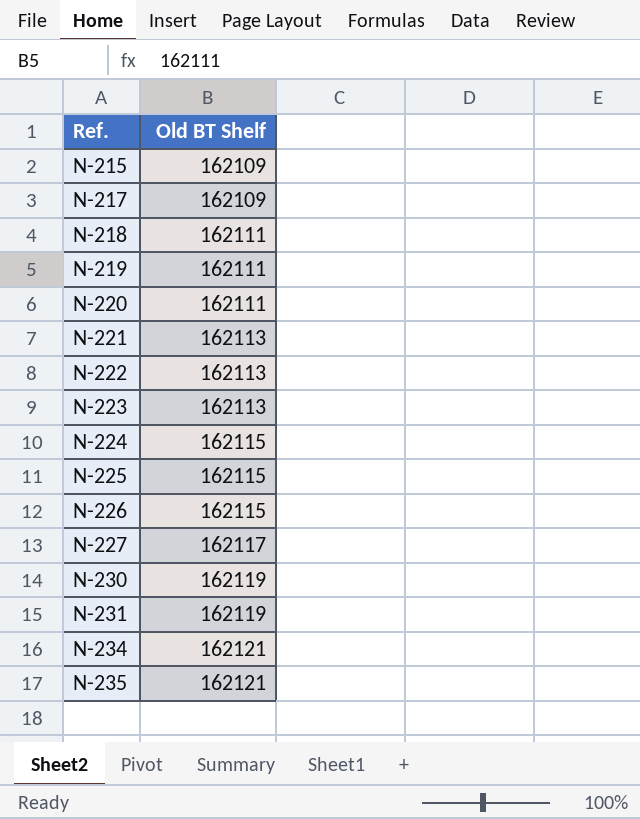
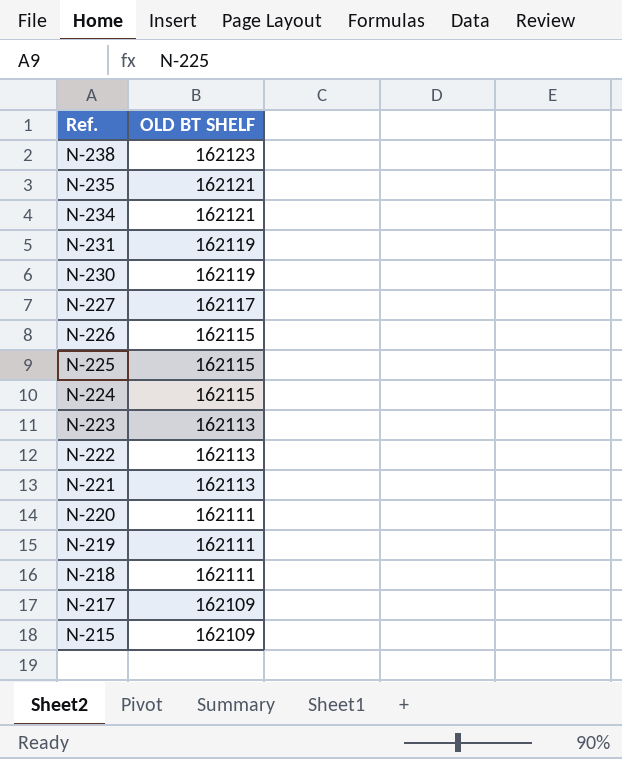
row order: Ref. ascending -> Ref. descending
column name: Old BT Shelf -> OLD BT SHELF
row N-238: none -> 162123

